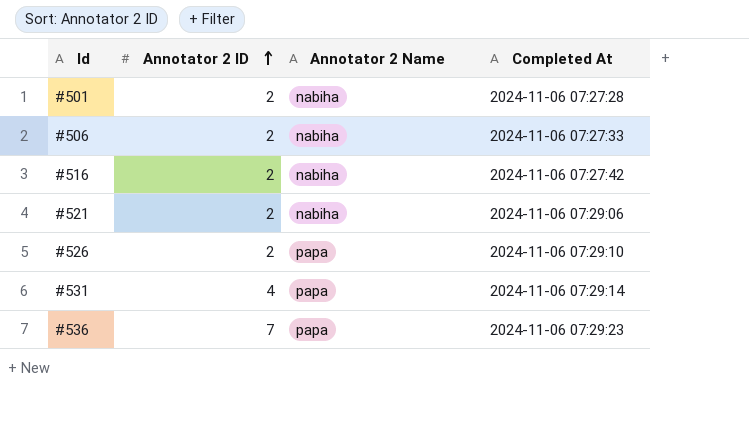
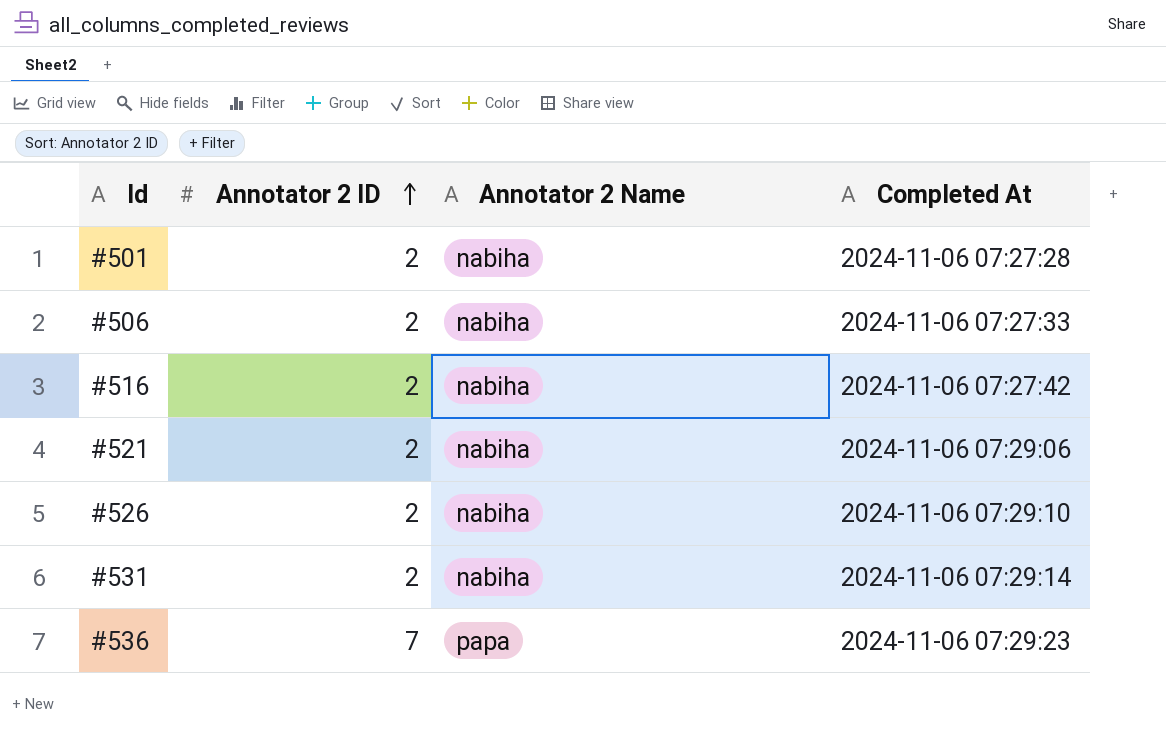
#526 | Annotator 2 Name: papa -> nabiha
#531 | Annotator 2 ID: 4 -> 2
#531 | Annotator 2 Name: papa -> nabiha

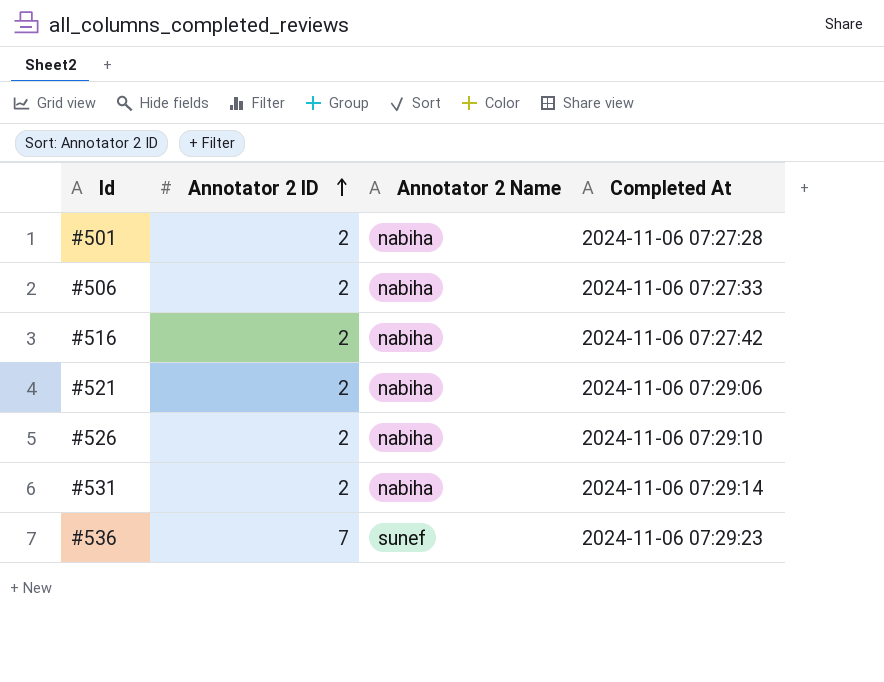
#536 | Annotator 2 Name: papa -> sunef

